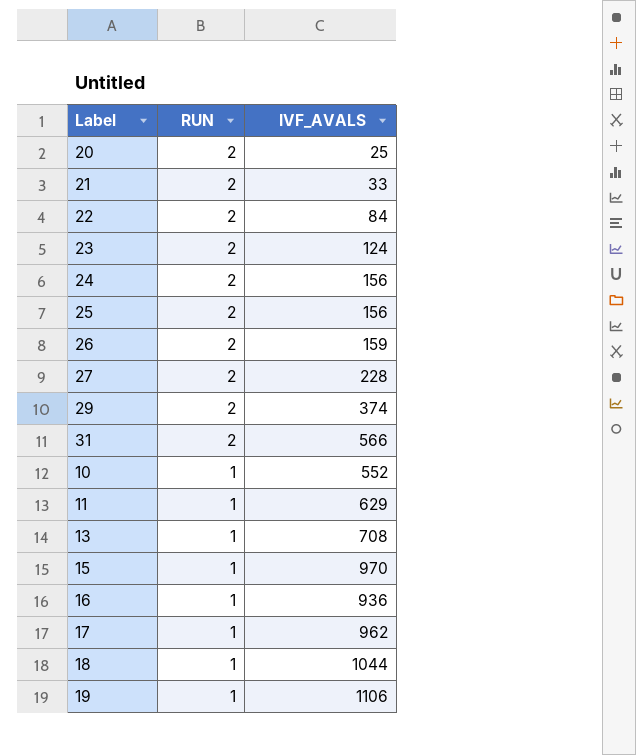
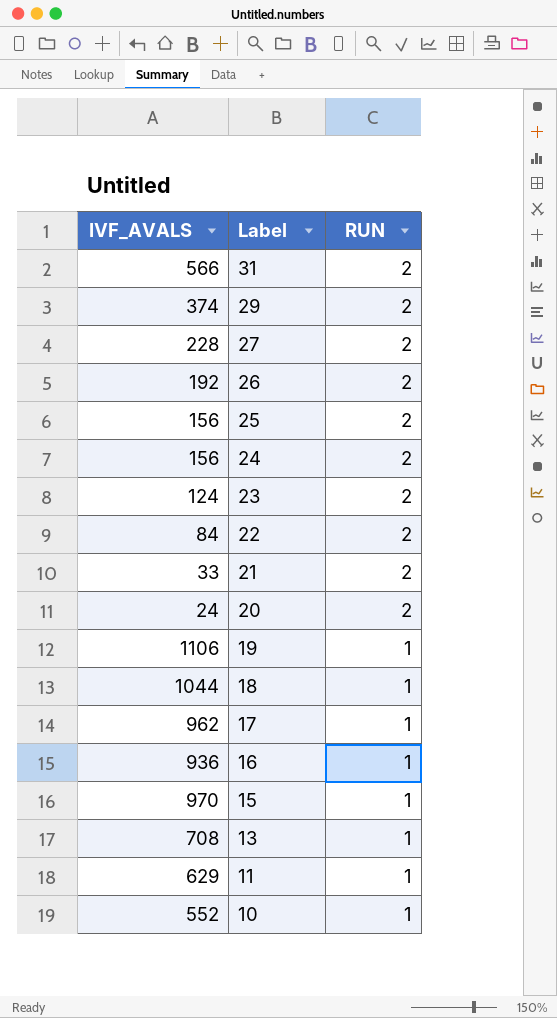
row order: RUN descending -> Label descending
column IVF_AVALS | position: 3 -> 1
26 | IVF_AVALS: 159 -> 192
20 | IVF_AVALS: 25 -> 24

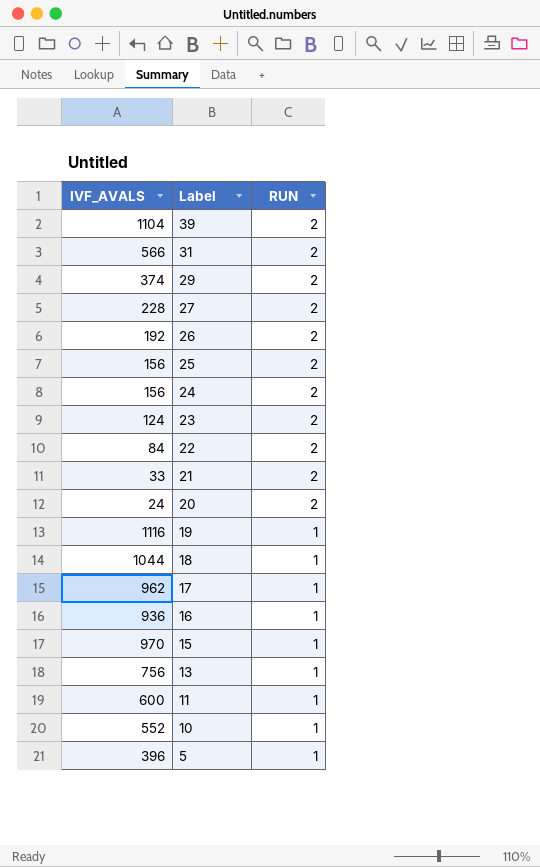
row 39: none -> 1104 | 2
19 | IVF_AVALS: 1106 -> 1116
13 | IVF_AVALS: 708 -> 756
11 | IVF_AVALS: 629 -> 600
row 5: none -> 396 | 1

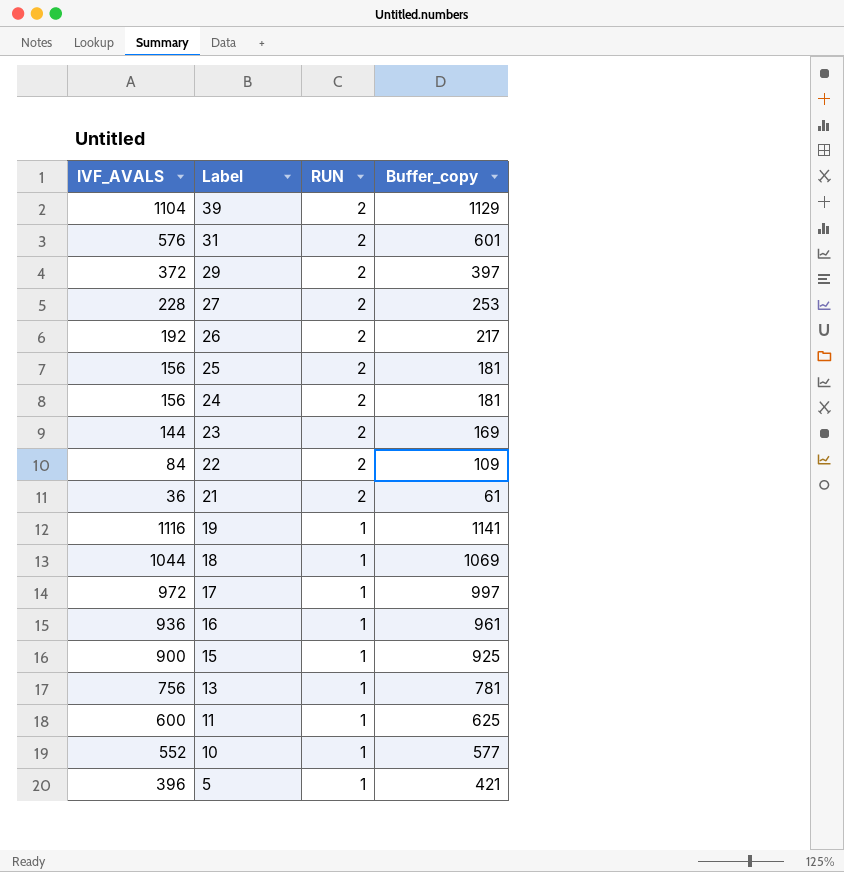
column Buffer_copy | formula: none -> [IVF_AVALS] + 25
row 20: 24 | 2 -> none
31 | IVF_AVALS: 566 -> 576
29 | IVF_AVALS: 374 -> 372
23 | IVF_AVALS: 124 -> 144
21 | IVF_AVALS: 33 -> 36
17 | IVF_AVALS: 962 -> 972
15 | IVF_AVALS: 970 -> 900

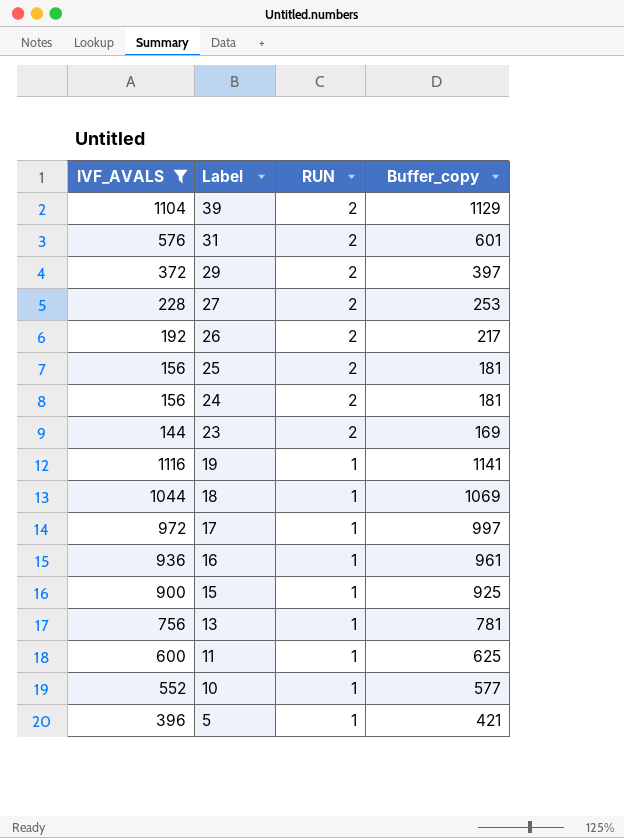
filter: none -> IVF_AVALS >= 144

